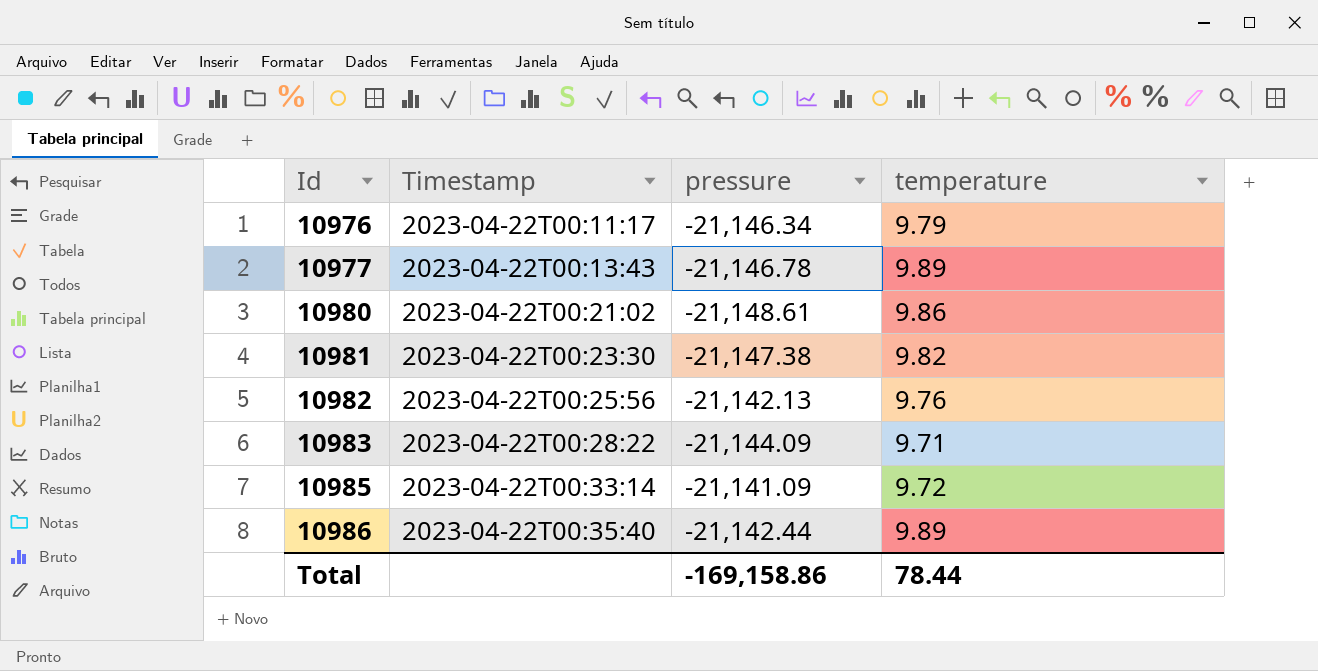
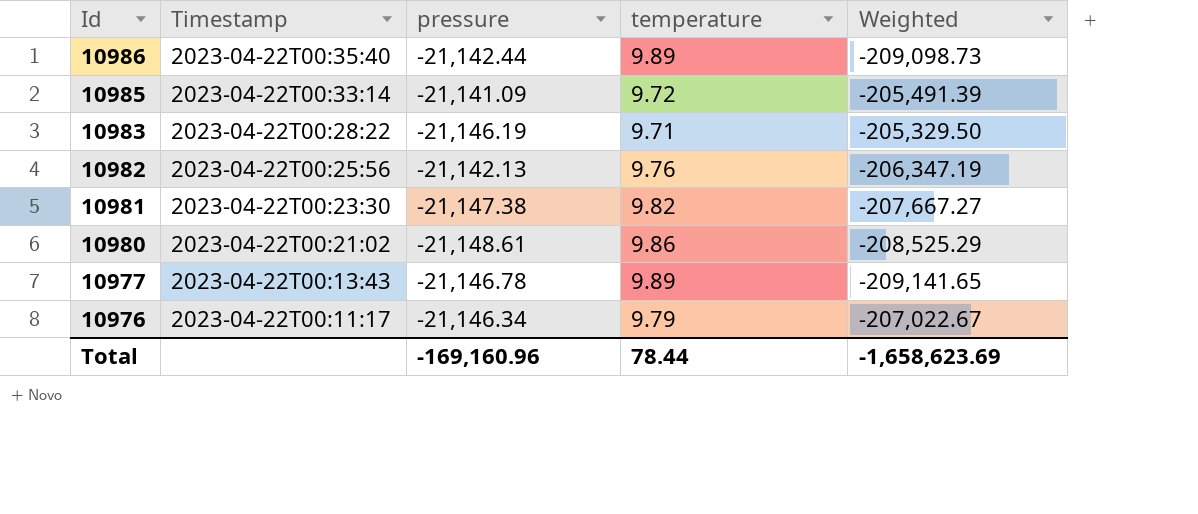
row order: Id ascending -> Id descending
column Weighted | formula: none -> [pressure] * [temperature]
10983 | pressure: -21,144.09 -> -21,146.19
Total | pressure: -169,158.86 -> -169,160.96

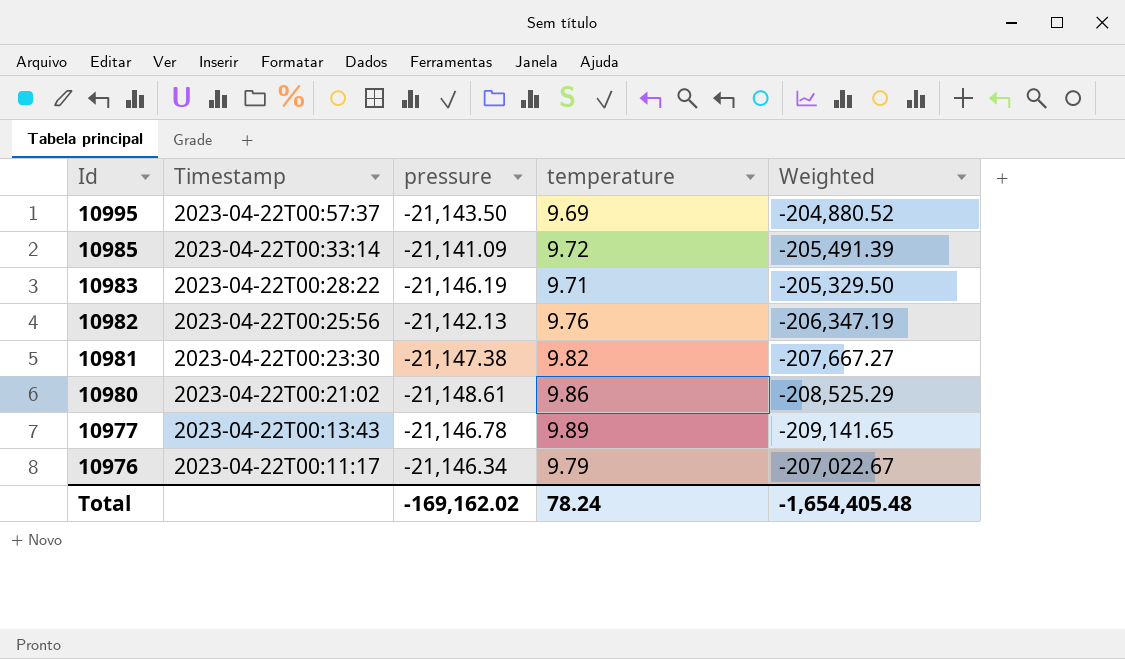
row 10986: 2023-04-22T00:35:40 | -21,142.44 | 9.89 | -209,098.73 -> none
row 10995: none -> 2023-04-22T00:57:37 | -21,143.50 | 9.69 | -204,880.52
Total | pressure: -169,160.96 -> -169,162.02
Total | temperature: 78.44 -> 78.24
Total | Weighted: -1,658,623.69 -> -1,654,405.48

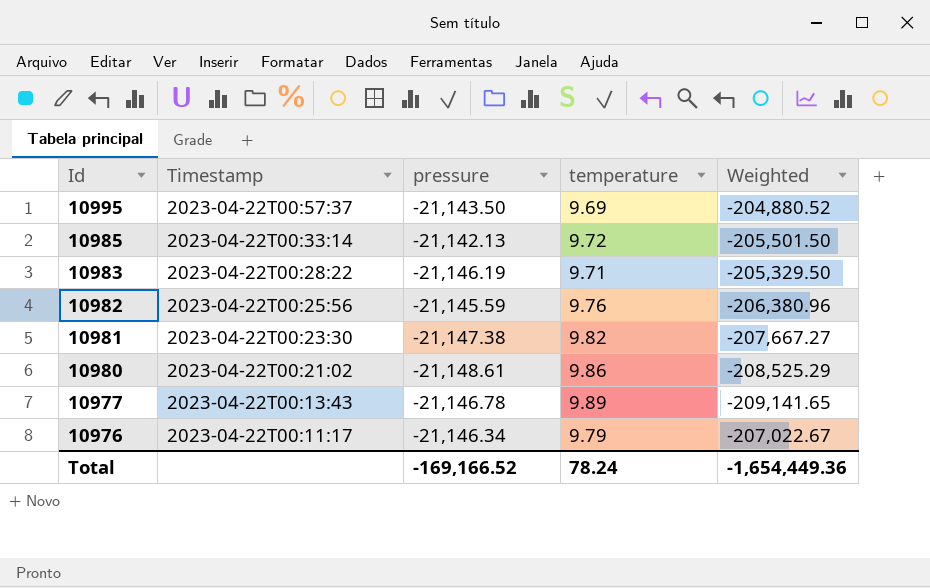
10985 | pressure: -21,141.09 -> -21,142.13
10985 | Weighted: -205,491.39 -> -205,501.50
10982 | pressure: -21,142.13 -> -21,145.59
10982 | Weighted: -206,347.19 -> -206,380.96
Total | pressure: -169,162.02 -> -169,166.52
Total | Weighted: -1,654,405.48 -> -1,654,449.36

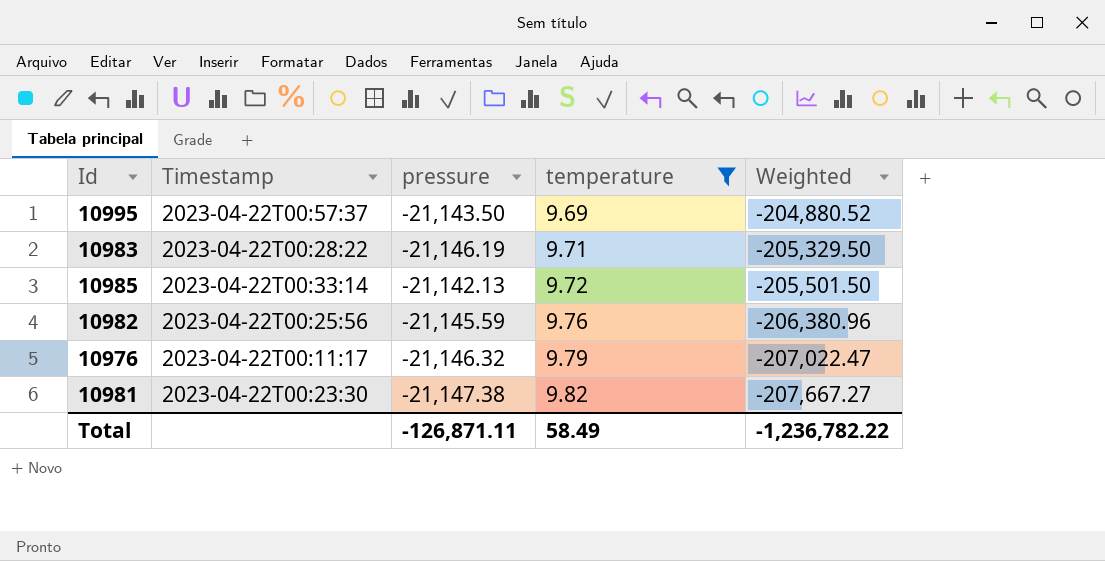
filter: none -> temperature <= 9.82
row order: Id descending -> temperature ascending
10976 | pressure: -21,146.34 -> -21,146.32
10976 | Weighted: -207,022.67 -> -207,022.47
Total | pressure: -169,166.52 -> -126,871.11
Total | temperature: 78.24 -> 58.49
Total | Weighted: -1,654,449.36 -> -1,236,782.22

